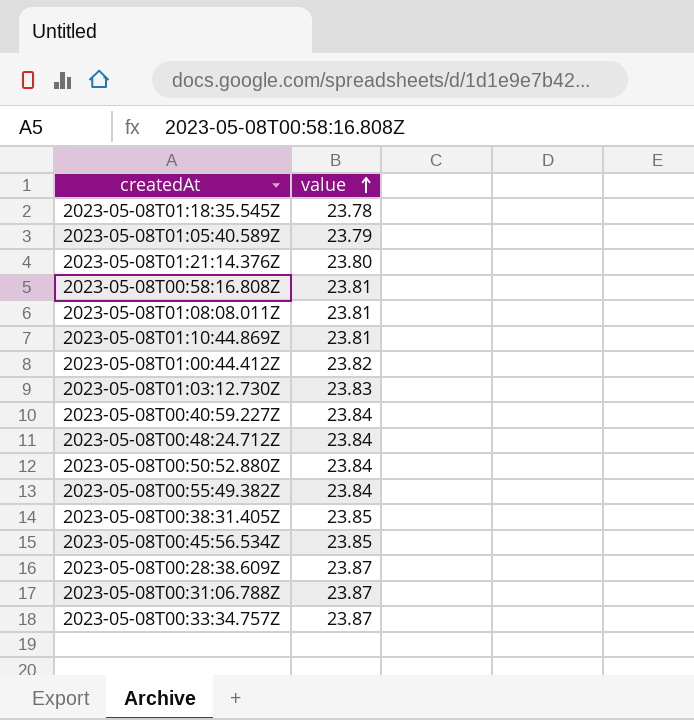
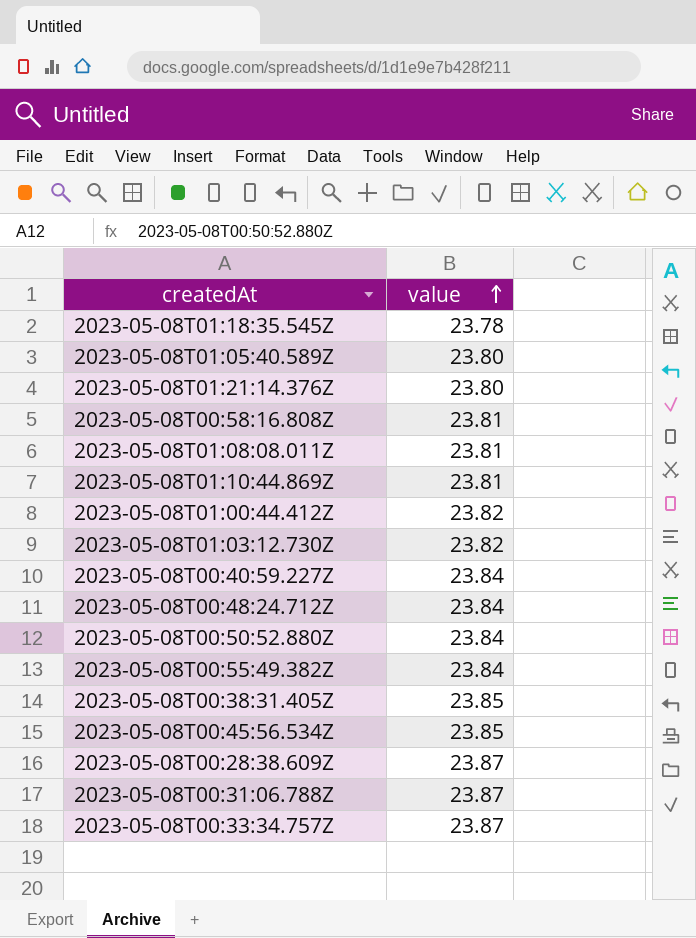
2023-05-08T01:05:40.589Z | value: 23.79 -> 23.80
2023-05-08T01:03:12.730Z | value: 23.83 -> 23.82

